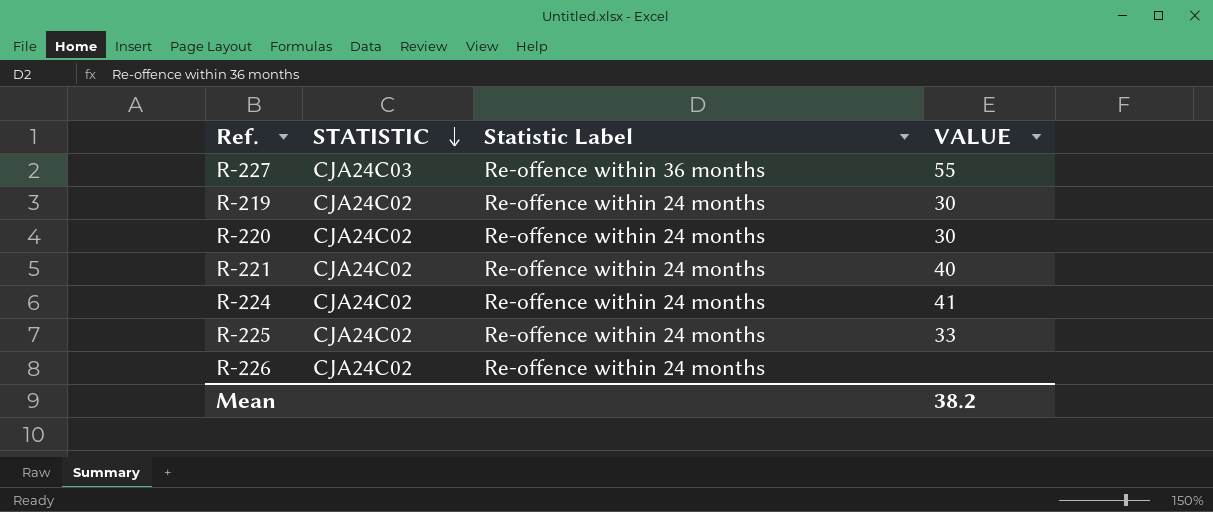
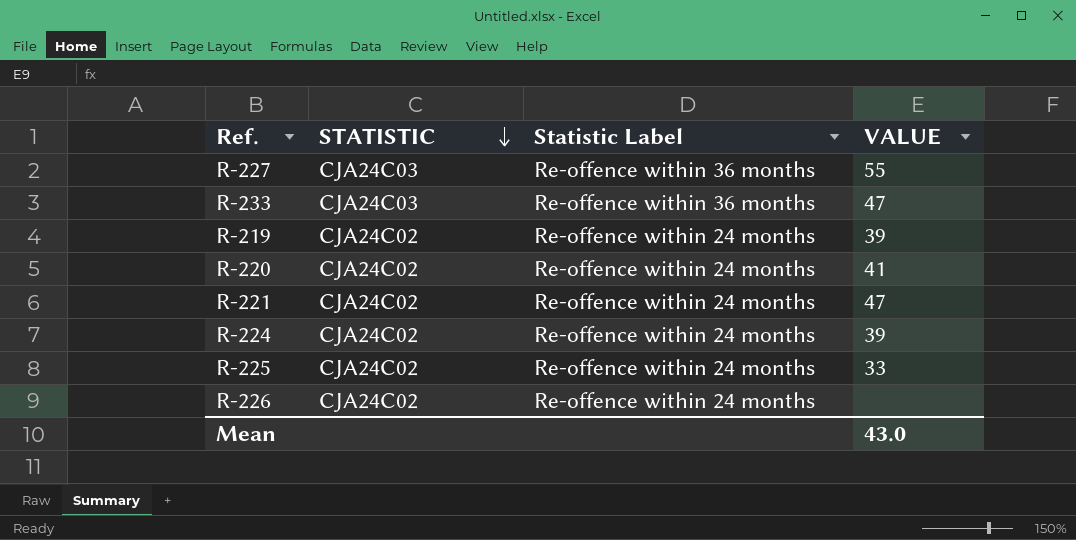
row R-233: none -> CJA24C03 | Re-offence within 36 months | 47
R-219 | VALUE: 30 -> 39
R-220 | VALUE: 30 -> 41
R-221 | VALUE: 40 -> 47
R-224 | VALUE: 41 -> 39
Mean | VALUE: 38.2 -> 43.0

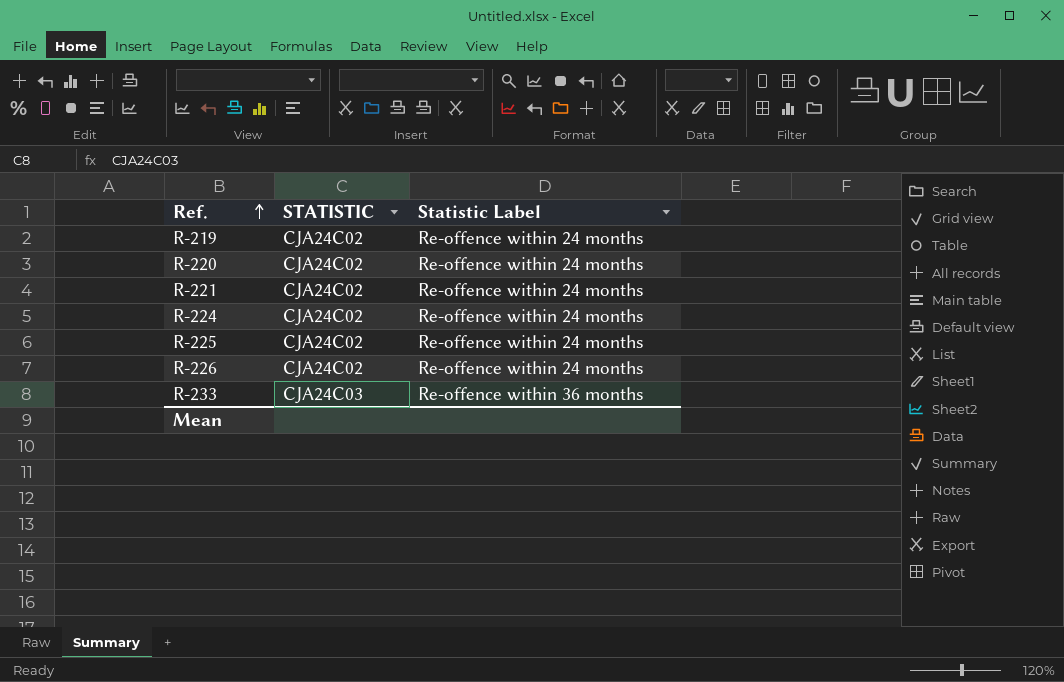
row order: STATISTIC descending -> Ref. ascending
column VALUE | position: 4 -> none
row R-227: CJA24C03 | Re-offence within 36 months | 55 -> none

